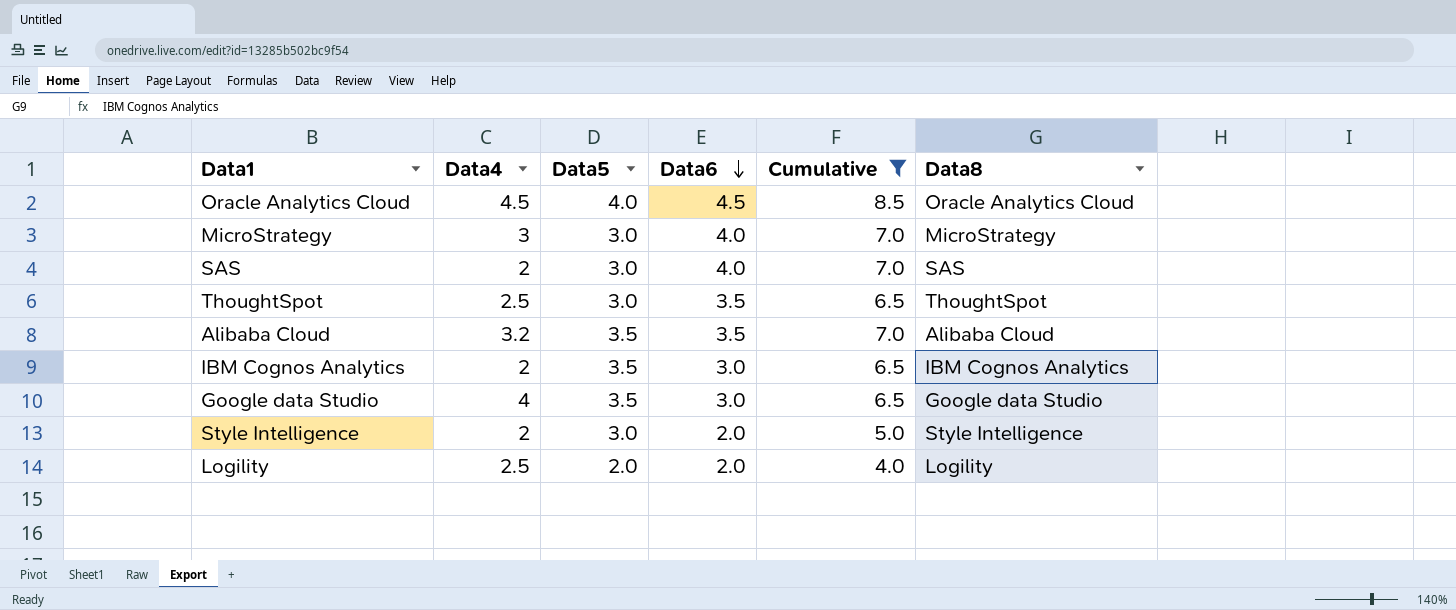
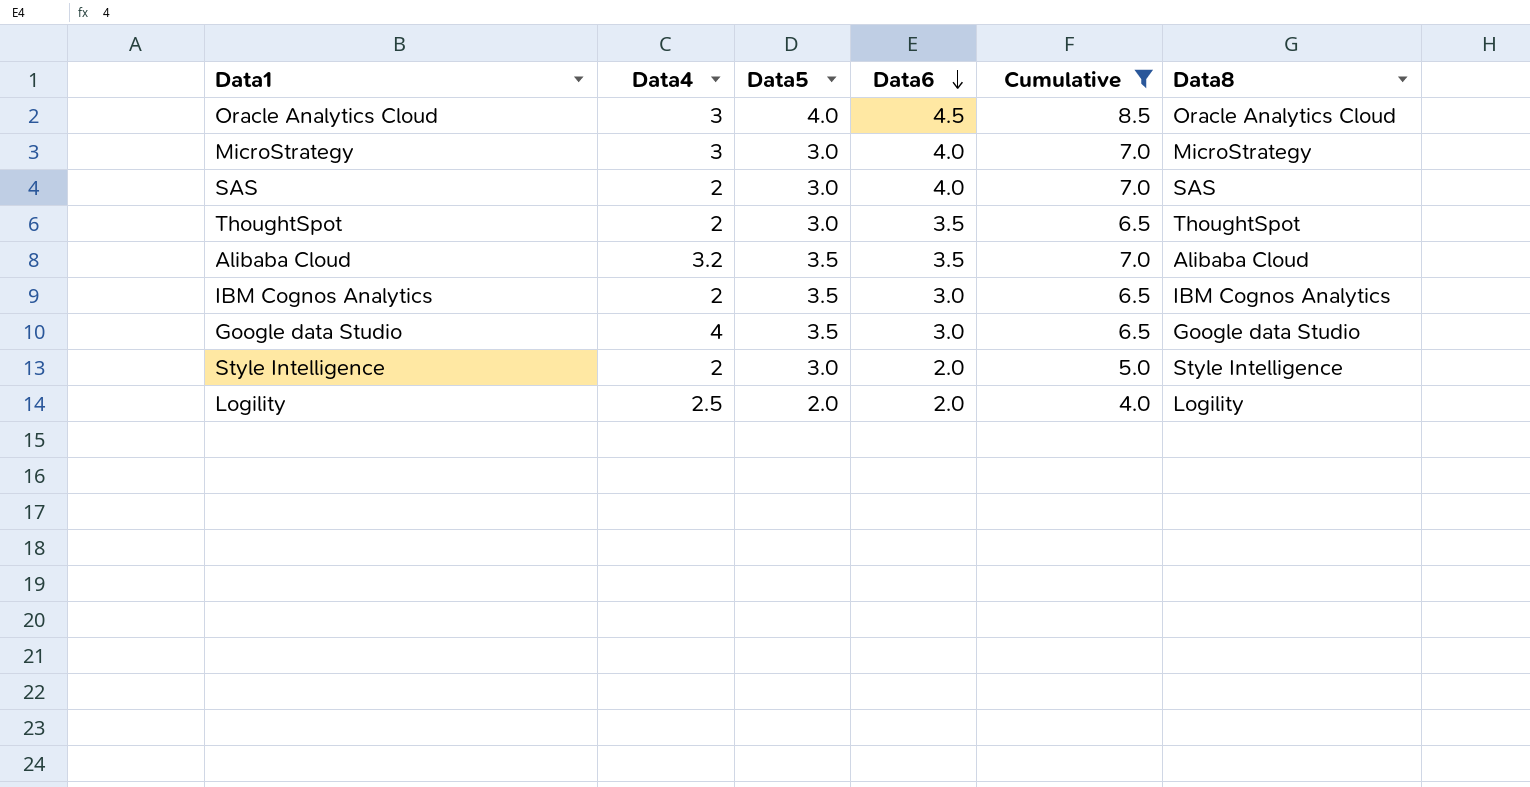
Oracle Analytics Cloud | Data4: 4.5 -> 3
ThoughtSpot | Data4: 2.5 -> 2

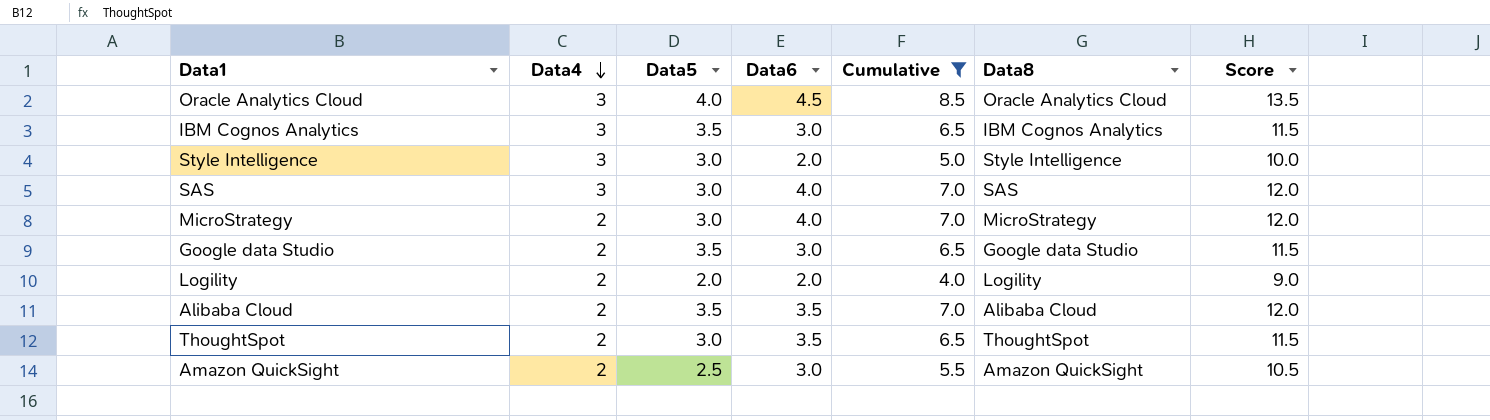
row order: Data6 descending -> Data4 descending
column Score | formula: none -> [Cumulative] + 5
IBM Cognos Analytics | Data4: 2 -> 3
Style Intelligence | Data4: 2 -> 3
SAS | Data4: 2 -> 3
MicroStrategy | Data4: 3 -> 2
Google data Studio | Data4: 4 -> 2
Logility | Data4: 2.5 -> 2
Alibaba Cloud | Data4: 3.2 -> 2
row Amazon QuickSight: none -> 2 | 2.5 | 3.0 | 5.5 | Amazon QuickSight | 10.5

